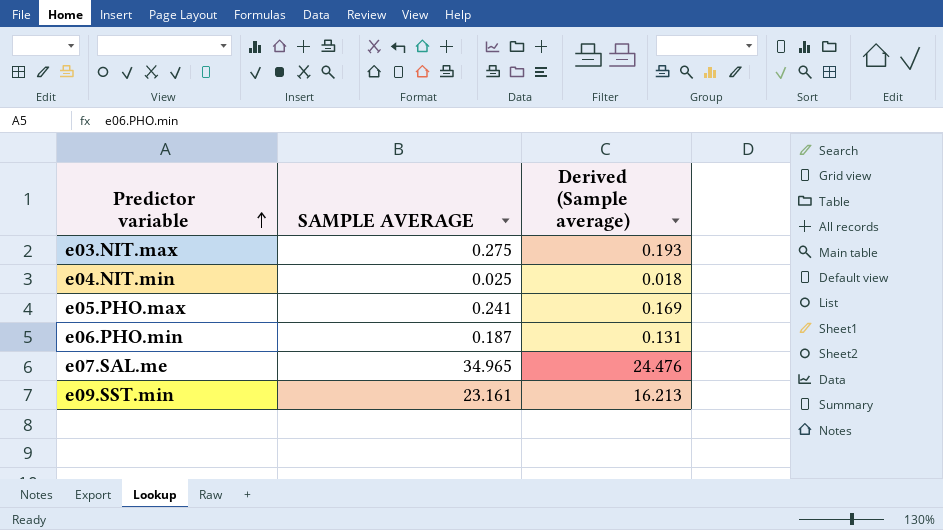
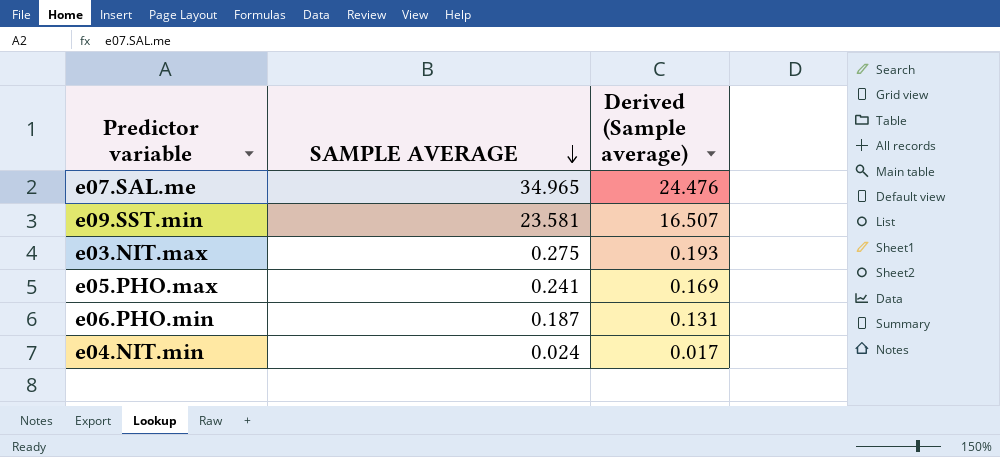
row order: Predictor variable ascending -> SAMPLE AVERAGE descending
e09.SST.min | SAMPLE AVERAGE: 23.161 -> 23.581
e09.SST.min | Derived (Sample average): 16.213 -> 16.507
e04.NIT.min | SAMPLE AVERAGE: 0.025 -> 0.024
e04.NIT.min | Derived (Sample average): 0.018 -> 0.017

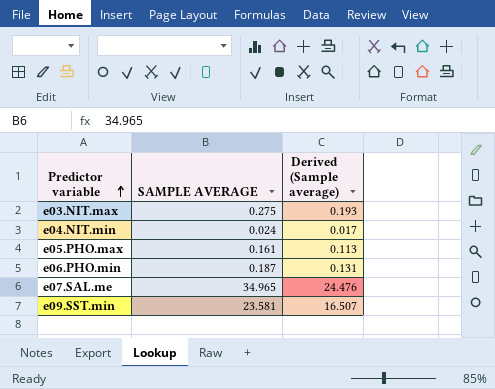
row order: SAMPLE AVERAGE descending -> Predictor variable ascending
e05.PHO.max | SAMPLE AVERAGE: 0.241 -> 0.161
e05.PHO.max | Derived (Sample average): 0.169 -> 0.113

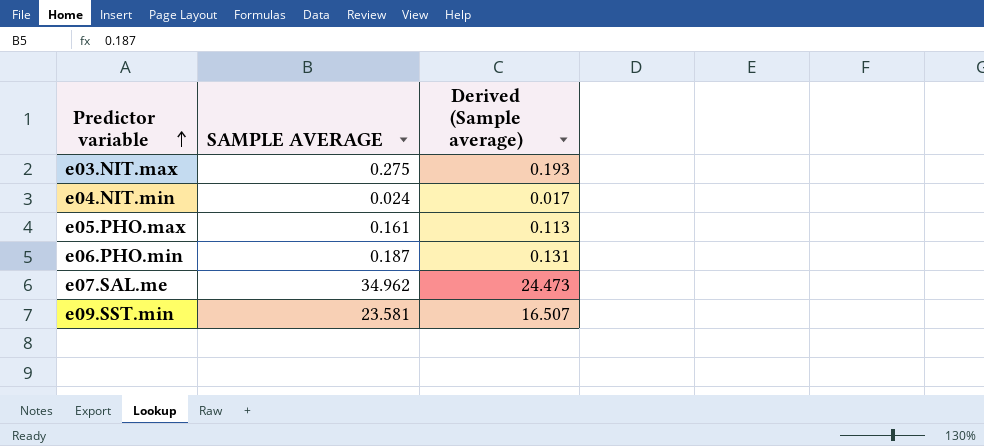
e07.SAL.me | SAMPLE AVERAGE: 34.965 -> 34.962
e07.SAL.me | Derived (Sample average): 24.476 -> 24.473

